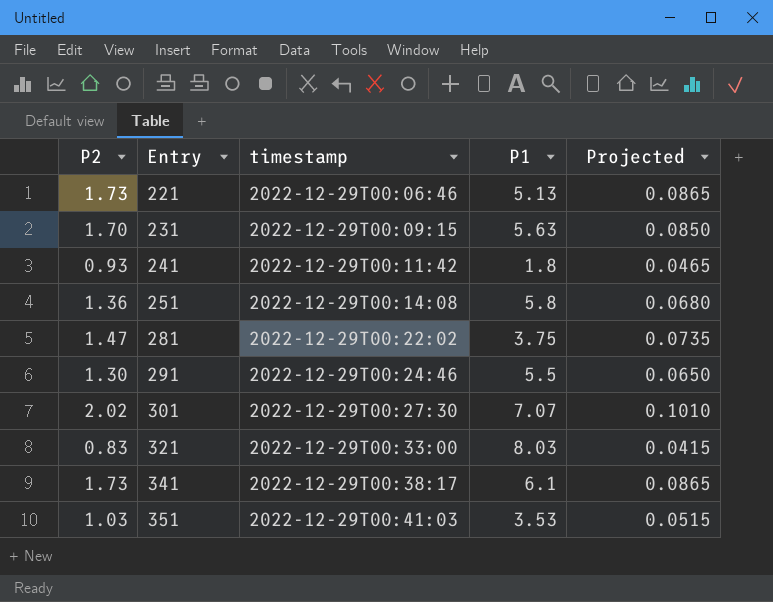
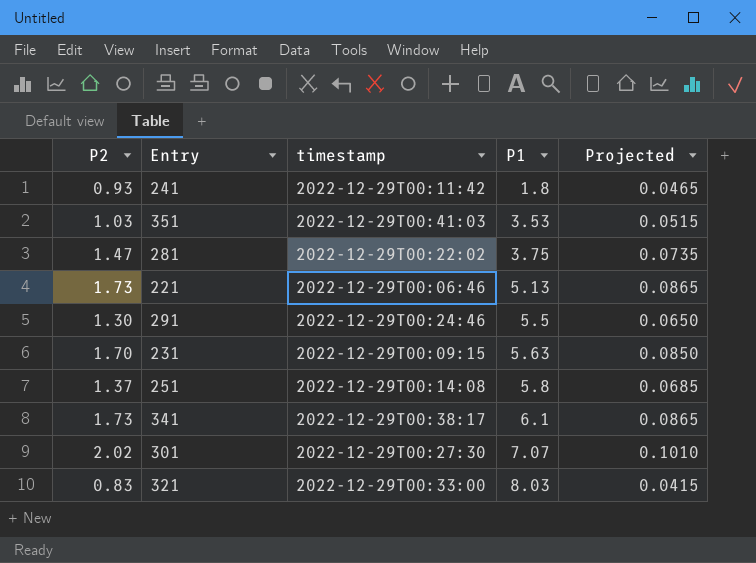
row order: Entry ascending -> P1 ascending
251 | P2: 1.36 -> 1.37
251 | Projected: 0.0680 -> 0.0685

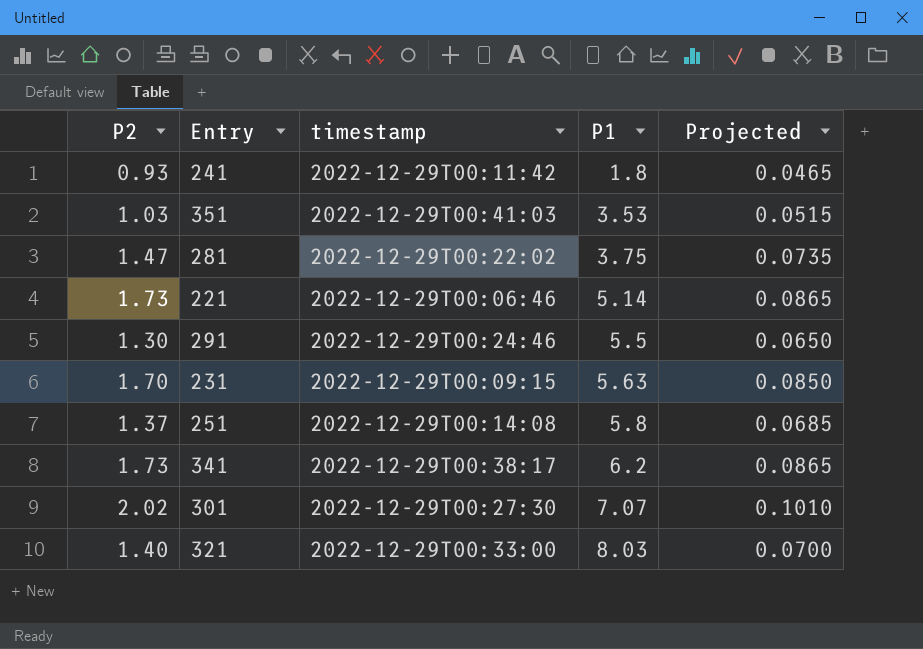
221 | P1: 5.13 -> 5.14
341 | P1: 6.1 -> 6.2
321 | P2: 0.83 -> 1.40
321 | Projected: 0.0415 -> 0.0700

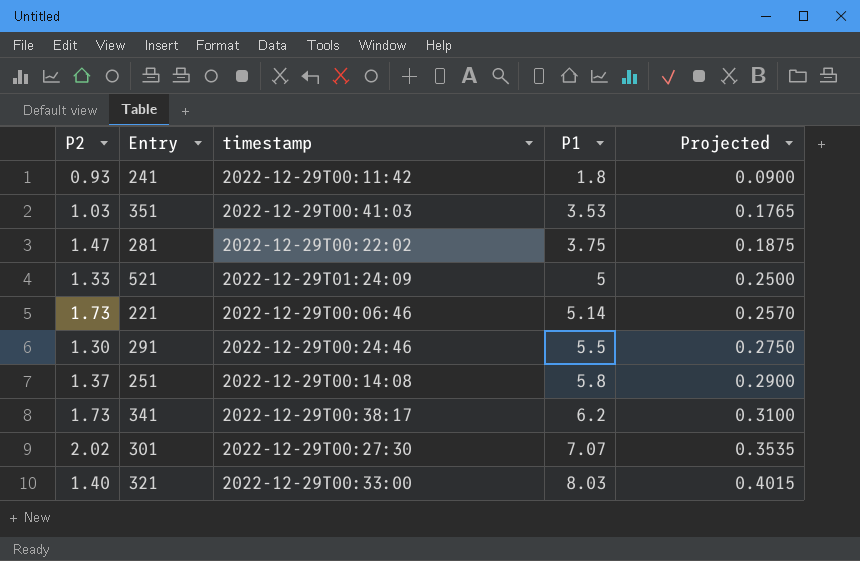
column Projected | formula: [P2] * 0.05 -> [P1] * 0.05
row 231: 1.70 | 2022-12-29T00:09:15 | 5.63 | 0.0850 -> none
row 521: none -> 1.33 | 2022-12-29T01:24:09 | 5 | 0.2500

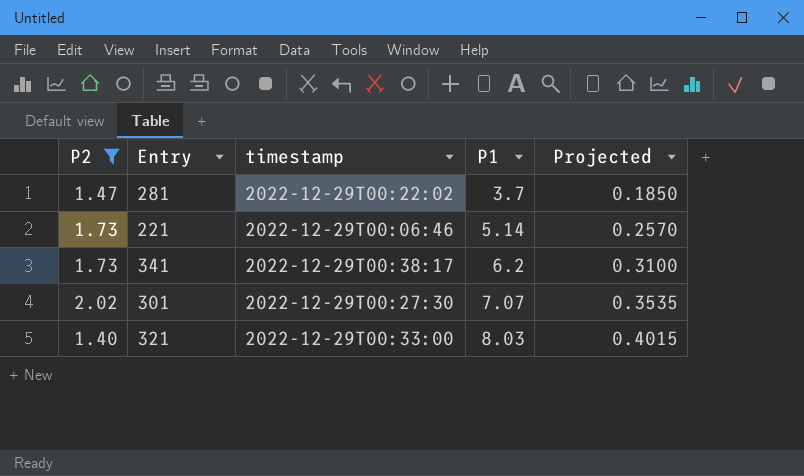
filter: none -> P2 >= 1.40
281 | P1: 3.75 -> 3.7
281 | Projected: 0.1875 -> 0.1850

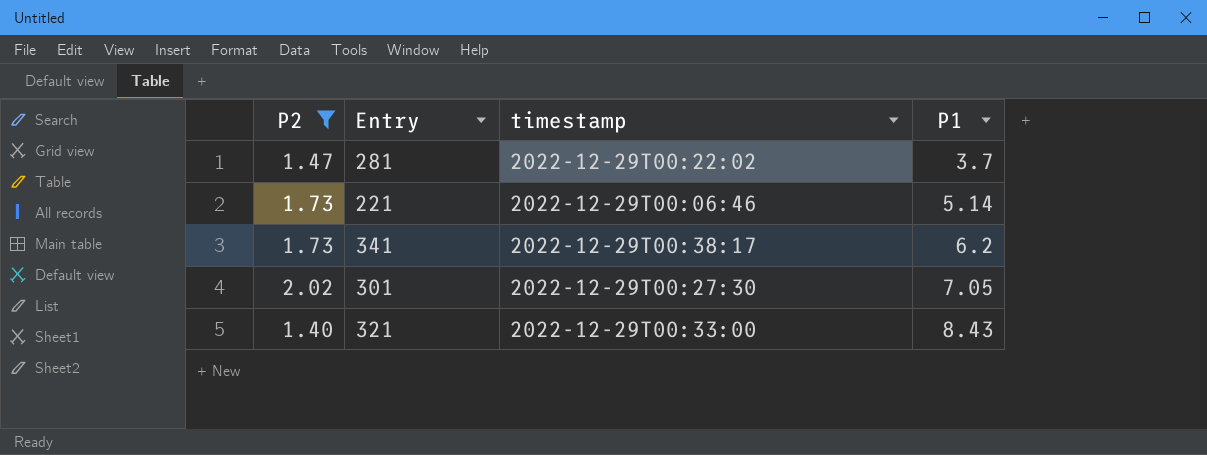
column Projected | formula: [P1] * 0.05 -> none
301 | P1: 7.07 -> 7.05
321 | P1: 8.03 -> 8.43

